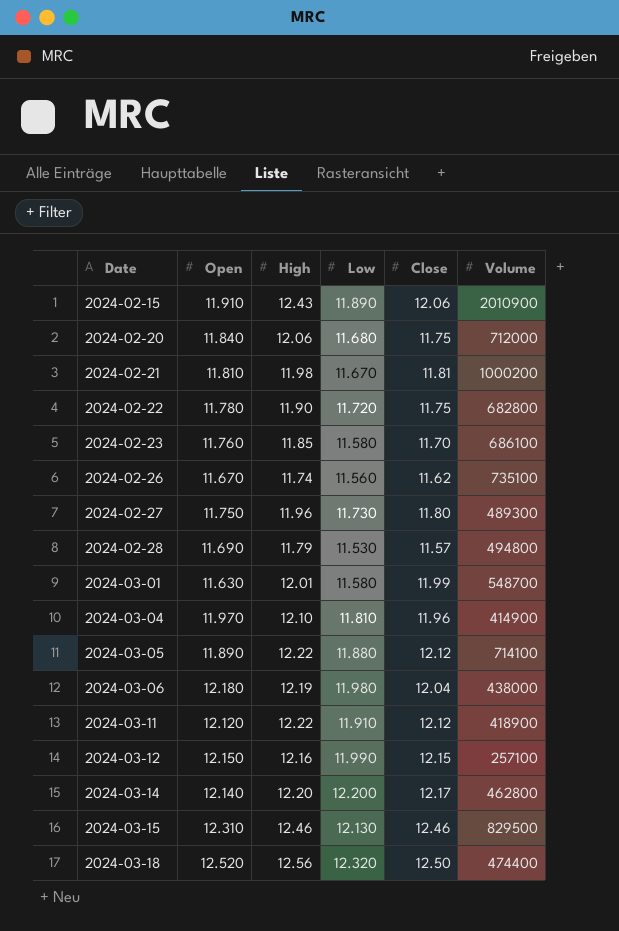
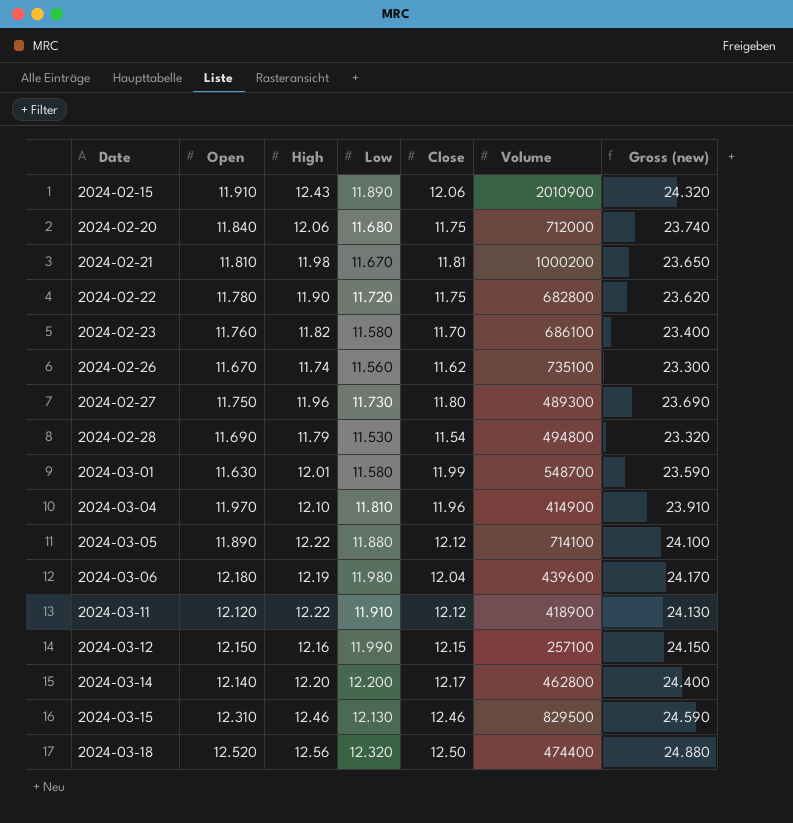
column Gross (new) | formula: none -> [High] + [Low]
2024-02-23 | High: 11.85 -> 11.82
2024-02-28 | Close: 11.57 -> 11.54
2024-03-06 | Volume: 438000 -> 439600

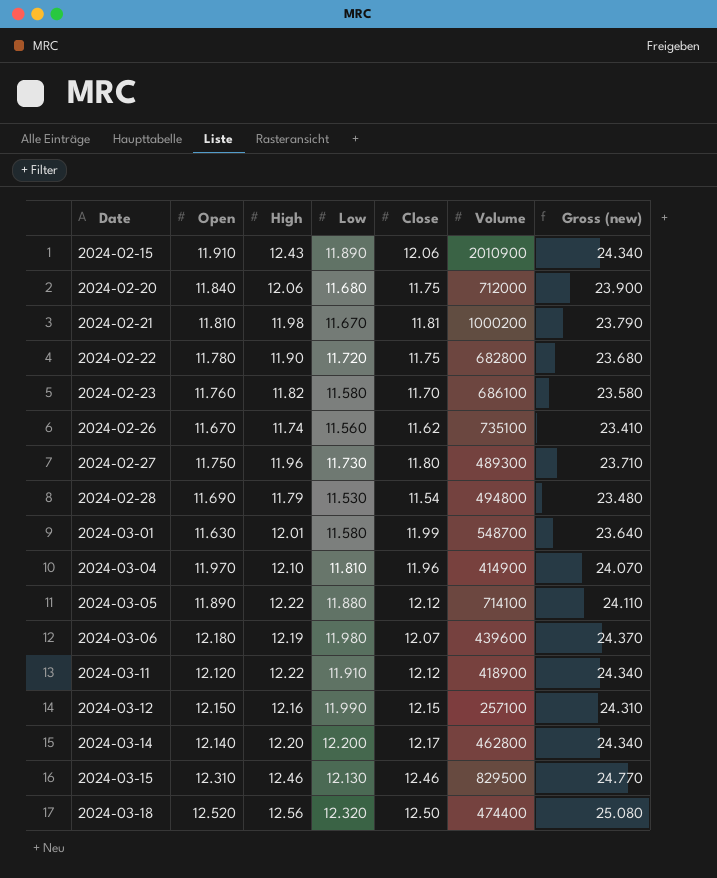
column Gross (new) | formula: [High] + [Low] -> [Open] + [High]
2024-03-06 | Close: 12.04 -> 12.07

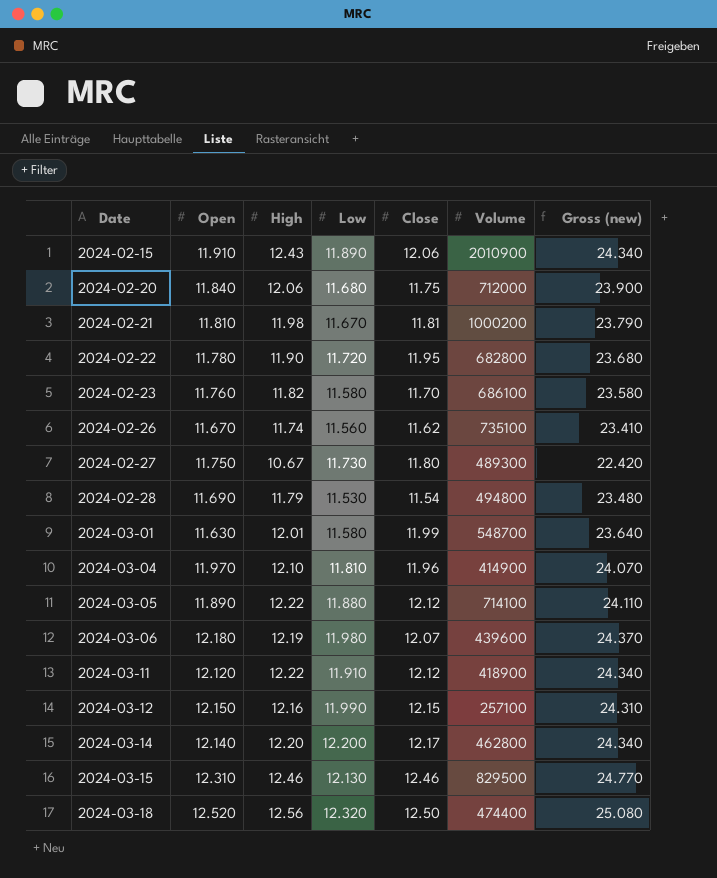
2024-02-22 | Close: 11.75 -> 11.95
2024-02-27 | High: 11.96 -> 10.67
2024-02-27 | Gross (new): 23.710 -> 22.420

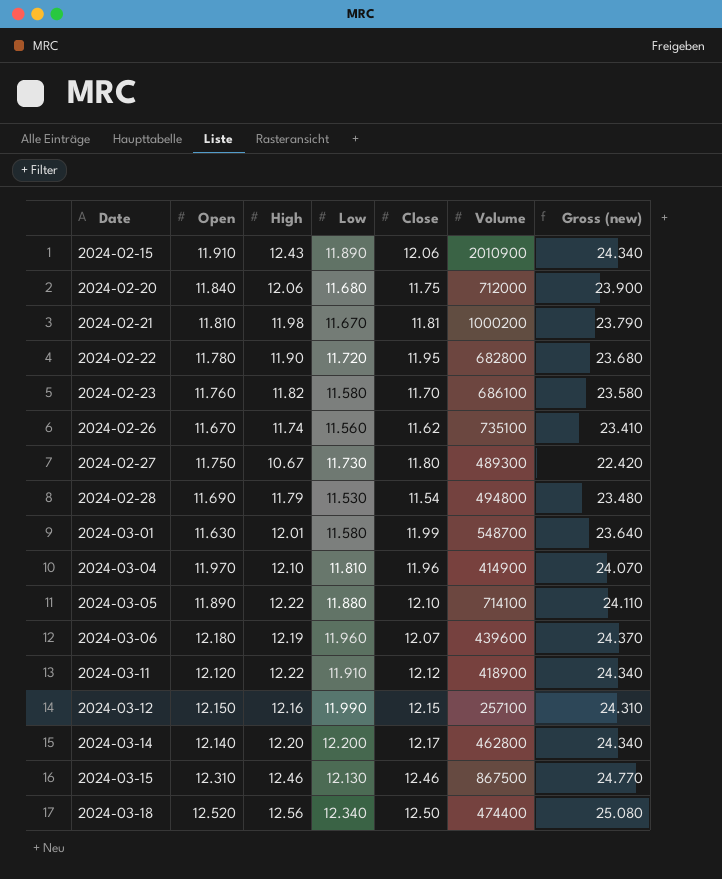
2024-03-05 | Close: 12.12 -> 12.10
2024-03-06 | Low: 11.980 -> 11.960
2024-03-15 | Volume: 829500 -> 867500
2024-03-18 | Low: 12.320 -> 12.340

